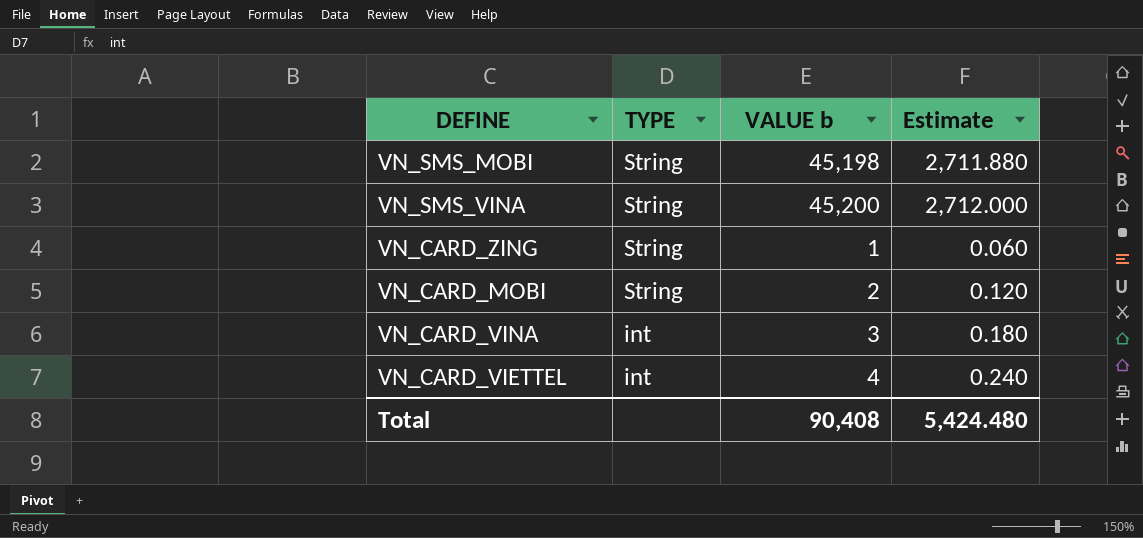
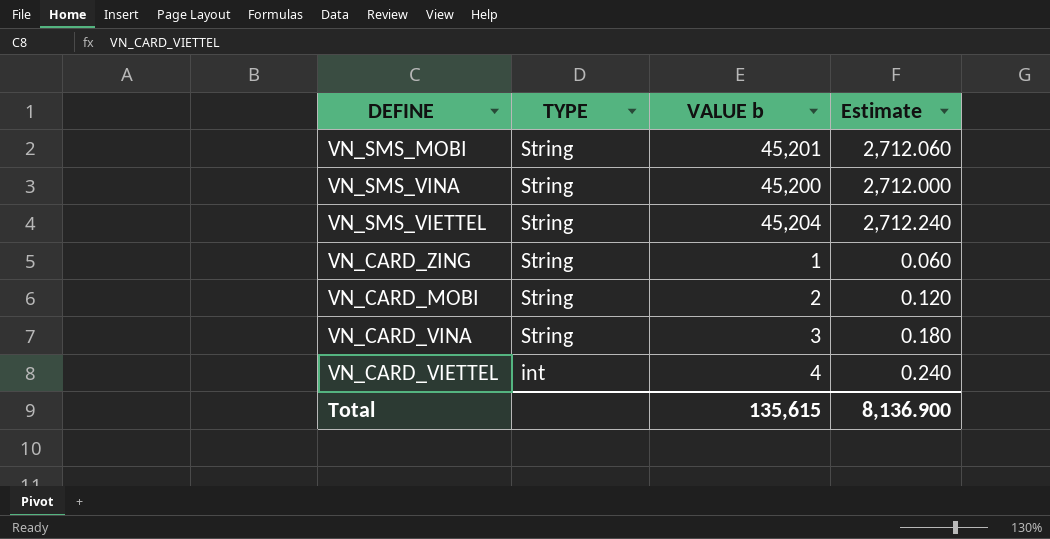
VN_SMS_MOBI | VALUE b: 45,198 -> 45,201
VN_SMS_MOBI | Estimate: 2,711.880 -> 2,712.060
row VN_SMS_VIETTEL: none -> String | 45,204 | 2,712.240
VN_CARD_VINA | TYPE: int -> String
Total | VALUE b: 90,408 -> 135,615
Total | Estimate: 5,424.480 -> 8,136.900

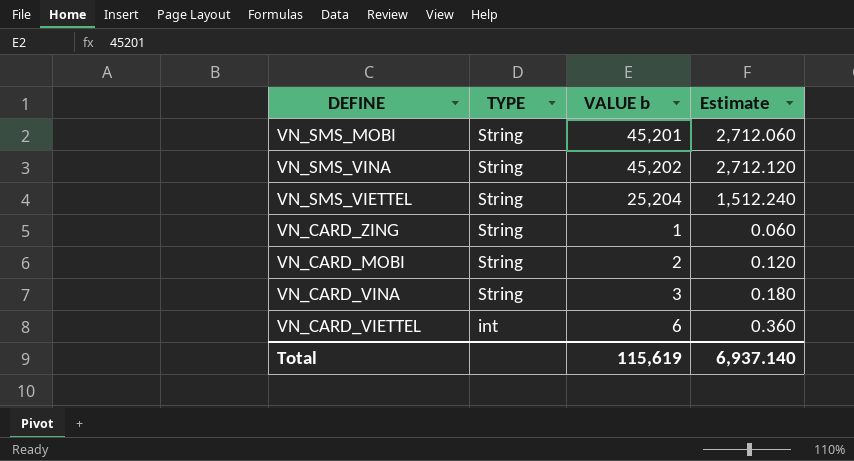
VN_SMS_VINA | VALUE b: 45,200 -> 45,202
VN_SMS_VINA | Estimate: 2,712.000 -> 2,712.120
VN_SMS_VIETTEL | VALUE b: 45,204 -> 25,204
VN_SMS_VIETTEL | Estimate: 2,712.240 -> 1,512.240
VN_CARD_VIETTEL | VALUE b: 4 -> 6
VN_CARD_VIETTEL | Estimate: 0.240 -> 0.360
Total | VALUE b: 135,615 -> 115,619
Total | Estimate: 8,136.900 -> 6,937.140

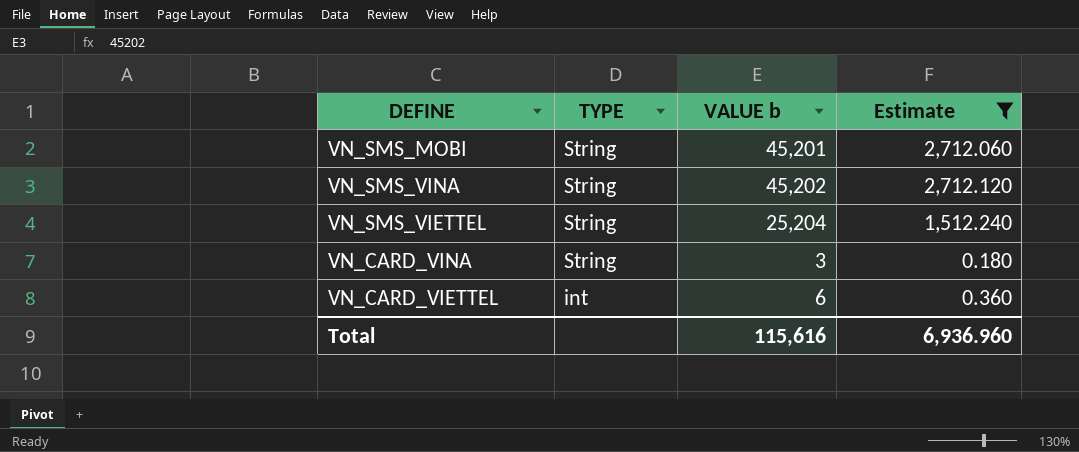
filter: none -> Estimate >= 0.180
Total | VALUE b: 115,619 -> 115,616
Total | Estimate: 6,937.140 -> 6,936.960

